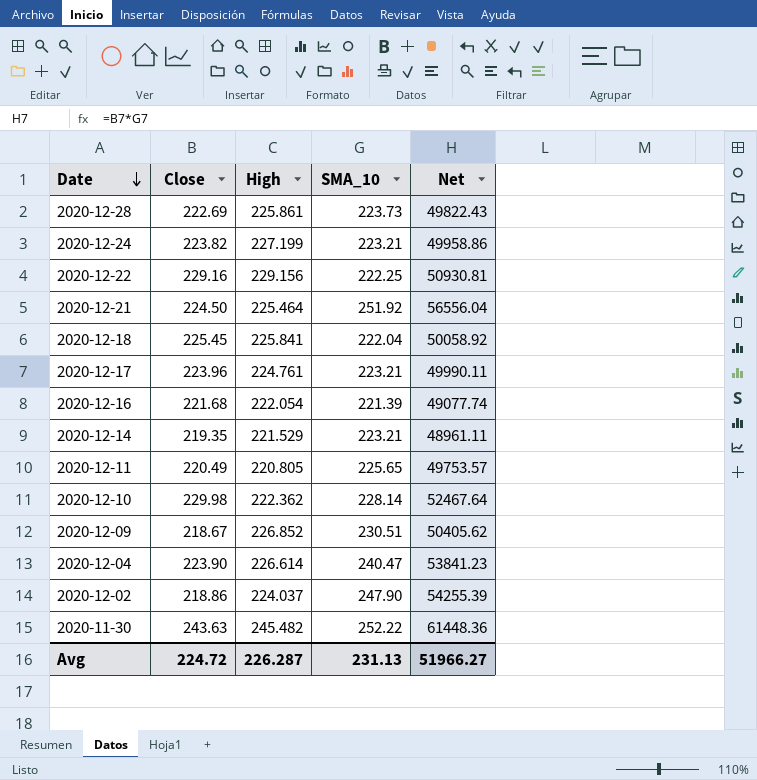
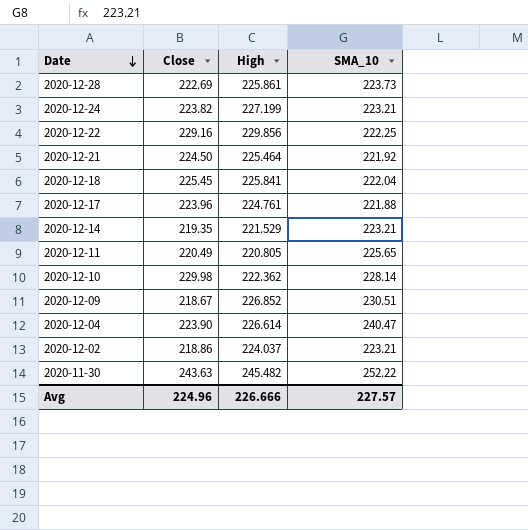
column Net | formula: [Close] * [SMA_10] -> none
row 2020-12-16: 221.68 | 222.054 | 221.39 | 49077.74 -> none
2020-12-22 | High: 229.156 -> 229.856
2020-12-21 | SMA_10: 251.92 -> 221.92
2020-12-17 | SMA_10: 223.21 -> 221.88
2020-12-02 | SMA_10: 247.90 -> 223.21
Avg | Close: 224.72 -> 224.96
Avg | High: 226.287 -> 226.666
Avg | SMA_10: 231.13 -> 227.57

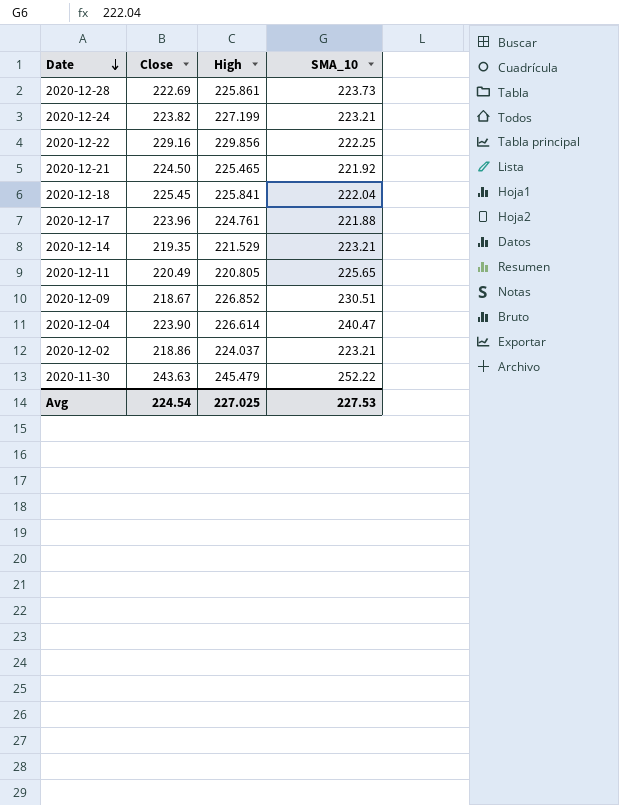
row 2020-12-10: 229.98 | 222.362 | 228.14 -> none
2020-12-21 | High: 225.464 -> 225.465
2020-11-30 | High: 245.482 -> 245.479
Avg | Close: 224.96 -> 224.54
Avg | High: 226.666 -> 227.025
Avg | SMA_10: 227.57 -> 227.53

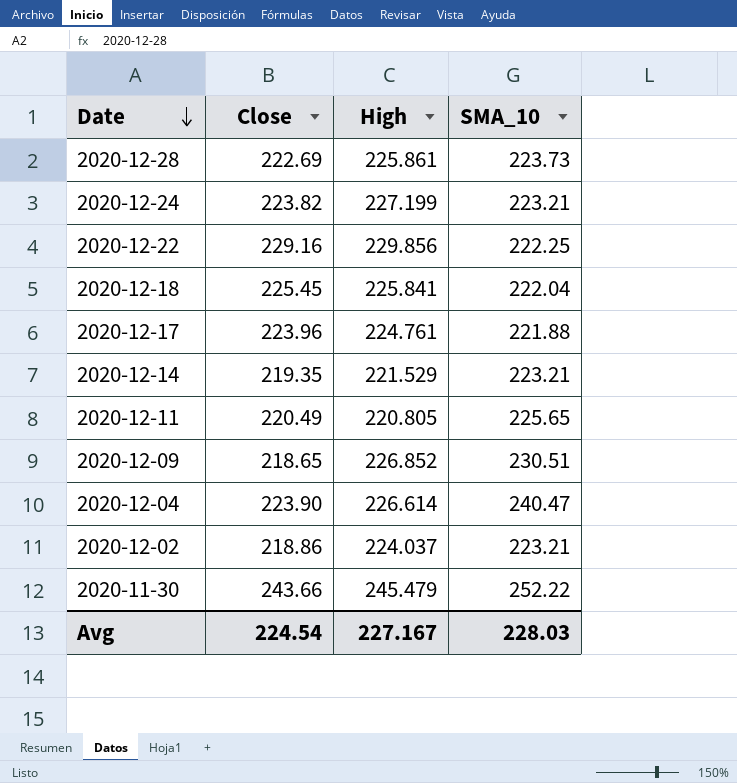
row 2020-12-21: 224.50 | 225.465 | 221.92 -> none
2020-12-09 | Close: 218.67 -> 218.65
2020-11-30 | Close: 243.63 -> 243.66
Avg | High: 227.025 -> 227.167
Avg | SMA_10: 227.53 -> 228.03

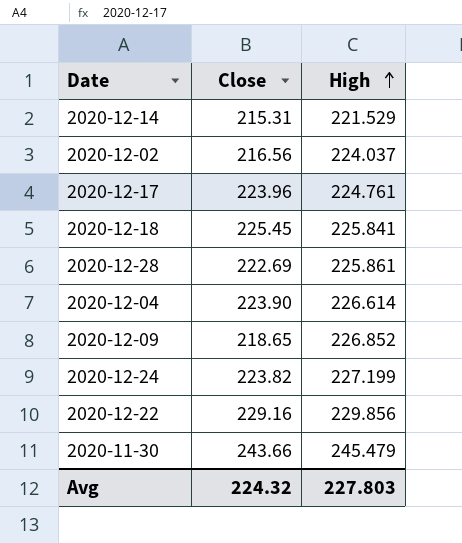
row order: Date descending -> High ascending
column SMA_10 | position: 4 -> none
row 2020-12-11: 220.49 | 220.805 | 225.65 -> none
2020-12-14 | Close: 219.35 -> 215.31
2020-12-02 | Close: 218.86 -> 216.56
Avg | Close: 224.54 -> 224.32
Avg | High: 227.167 -> 227.803

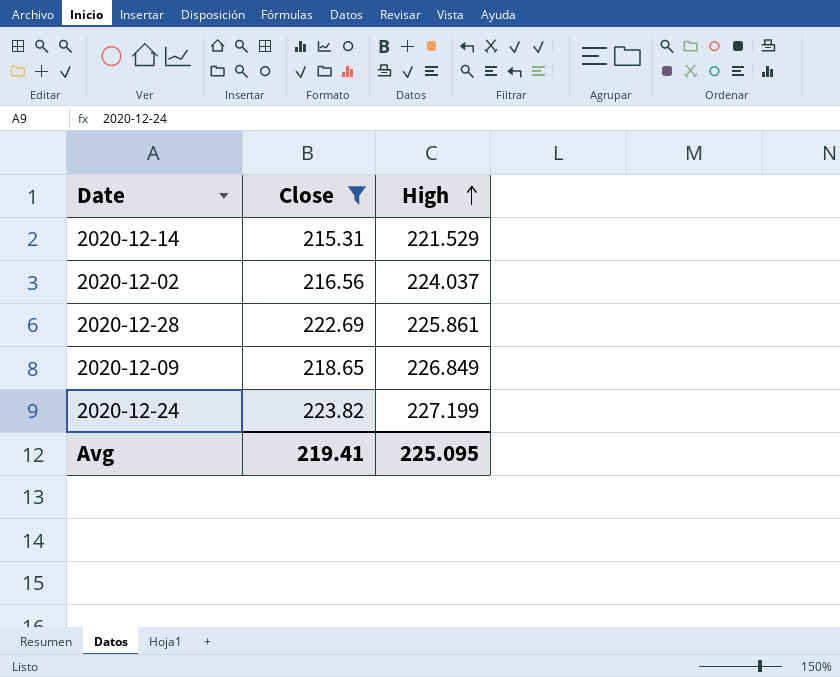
filter: none -> Close <= 223.82
2020-12-09 | High: 226.852 -> 226.849
Avg | Close: 224.32 -> 219.41
Avg | High: 227.803 -> 225.095

